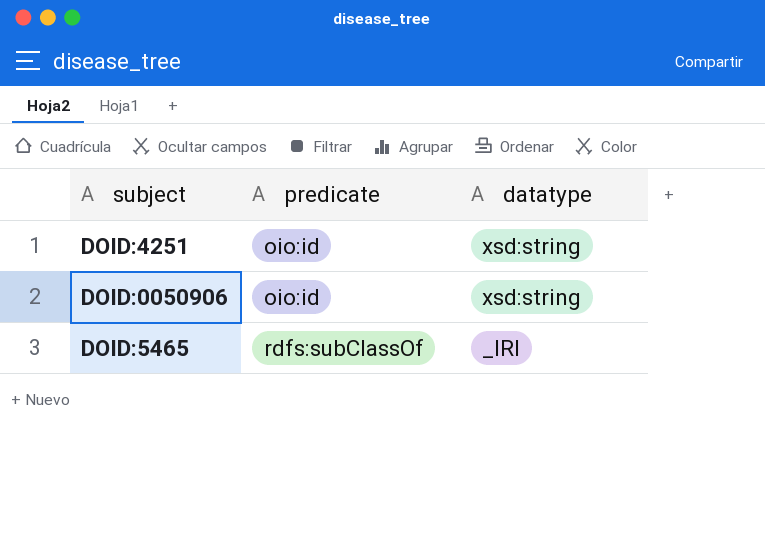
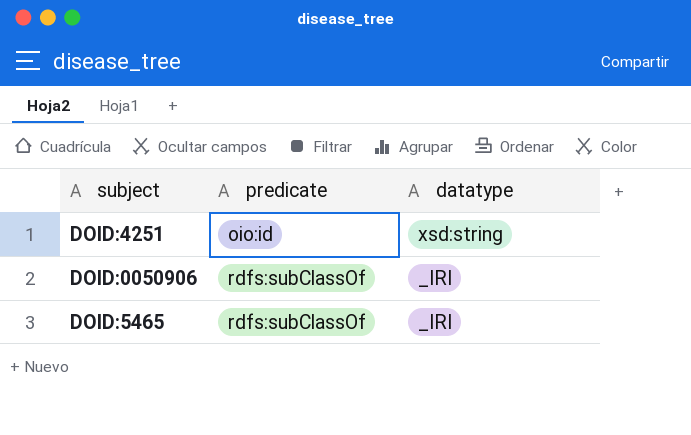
DOID:0050906 | predicate: oio:id -> rdfs:subClassOf
DOID:0050906 | datatype: xsd:string -> _IRI

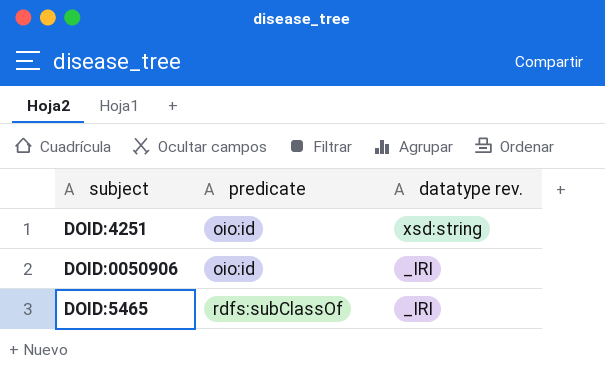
column name: datatype -> datatype rev.
DOID:0050906 | predicate: rdfs:subClassOf -> oio:id

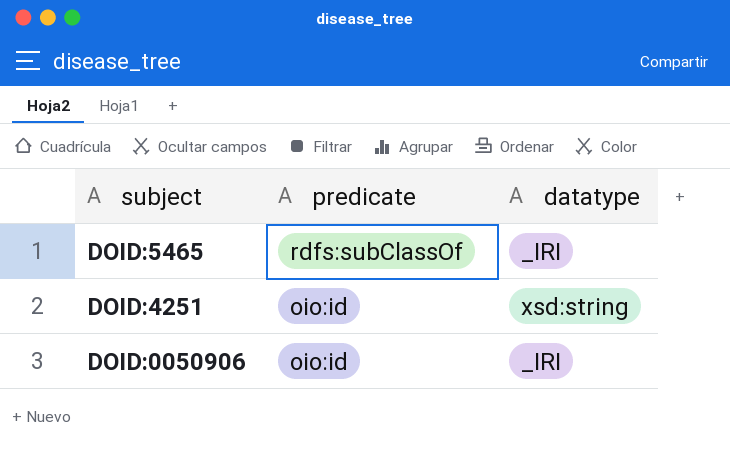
row order: predicate ascending -> predicate descending
column name: datatype rev. -> datatype

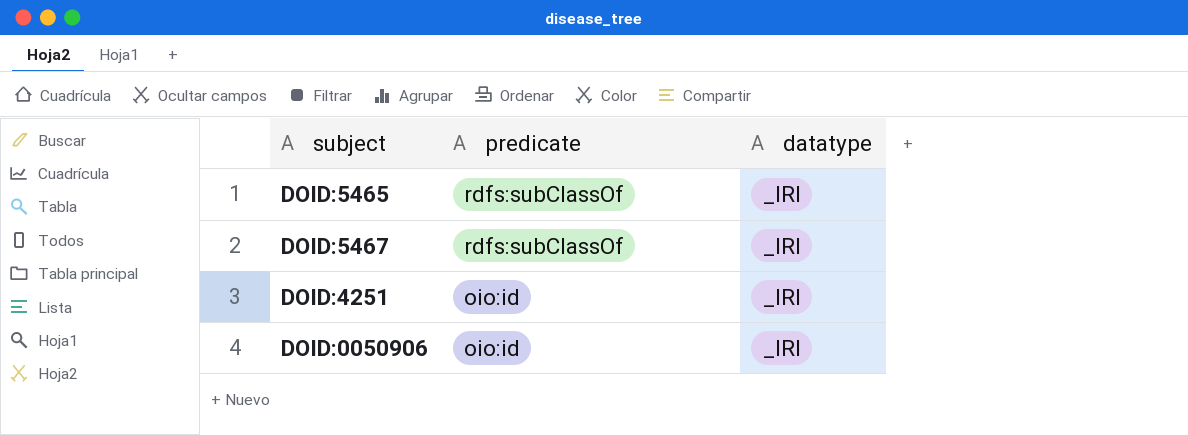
row DOID:5467: none -> rdfs:subClassOf | _IRI
DOID:4251 | datatype: xsd:string -> _IRI

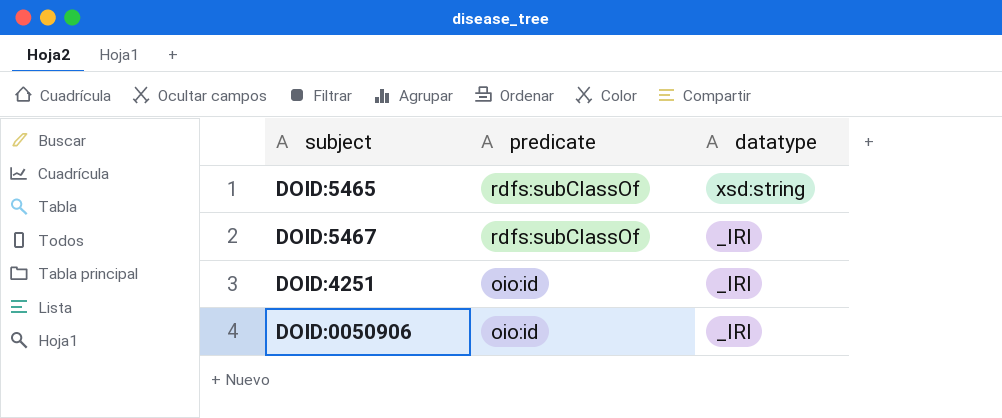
DOID:5465 | datatype: _IRI -> xsd:string

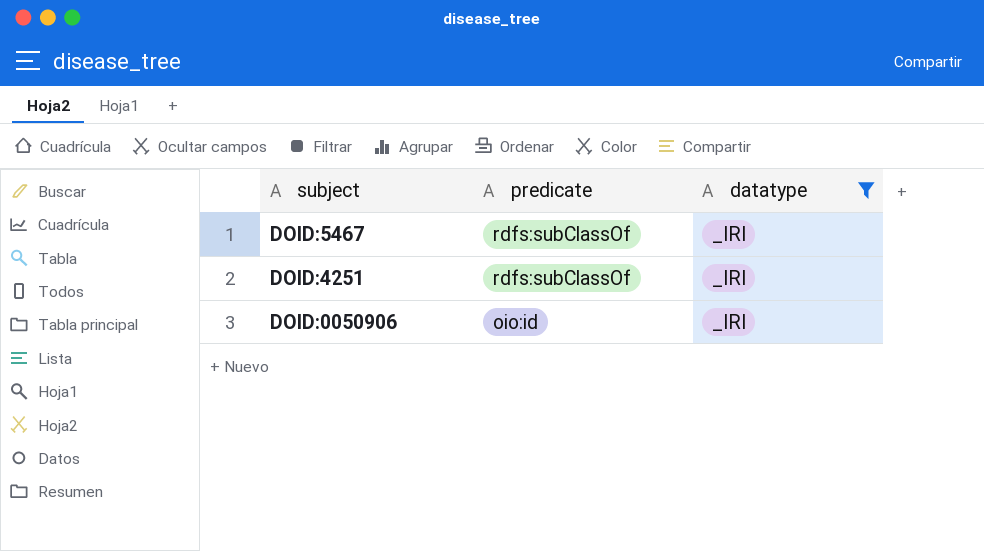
filter: none -> datatype = _IRI
DOID:4251 | predicate: oio:id -> rdfs:subClassOf

